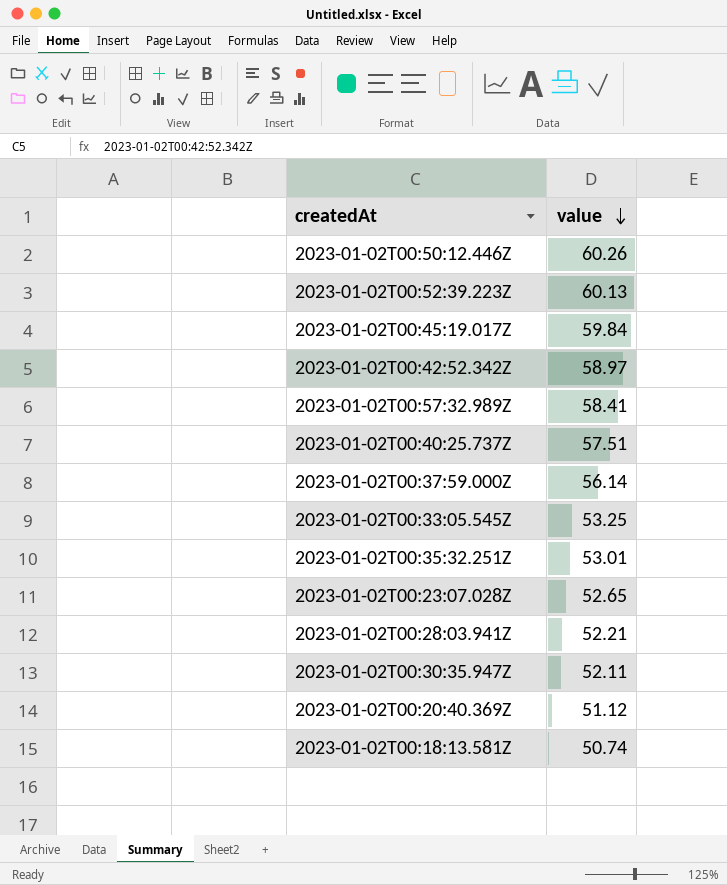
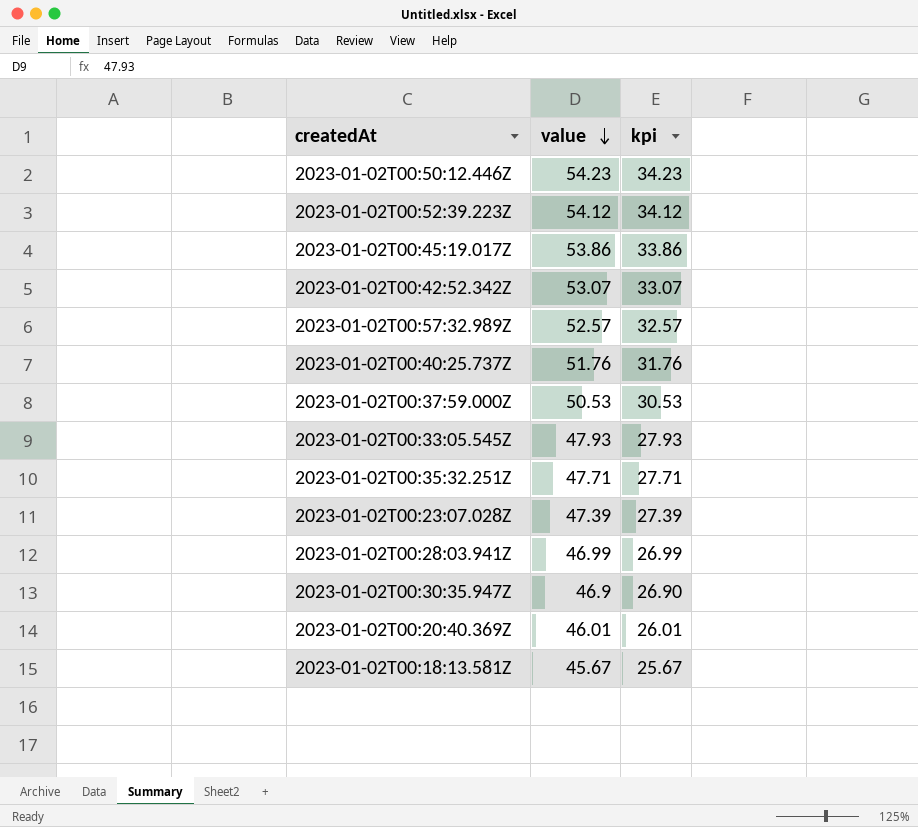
column kpi | formula: none -> [value] - 20
2023-01-02T00:50:12.446Z | value: 60.26 -> 54.23
2023-01-02T00:52:39.223Z | value: 60.13 -> 54.12
2023-01-02T00:45:19.017Z | value: 59.84 -> 53.86
2023-01-02T00:42:52.342Z | value: 58.97 -> 53.07
2023-01-02T00:57:32.989Z | value: 58.41 -> 52.57
2023-01-02T00:40:25.737Z | value: 57.51 -> 51.76
2023-01-02T00:37:59.000Z | value: 56.14 -> 50.53
2023-01-02T00:33:05.545Z | value: 53.25 -> 47.93
2023-01-02T00:35:32.251Z | value: 53.01 -> 47.71
2023-01-02T00:23:07.028Z | value: 52.65 -> 47.39
2023-01-02T00:28:03.941Z | value: 52.21 -> 46.99
2023-01-02T00:30:35.947Z | value: 52.11 -> 46.9
2023-01-02T00:20:40.369Z | value: 51.12 -> 46.01
2023-01-02T00:18:13.581Z | value: 50.74 -> 45.67

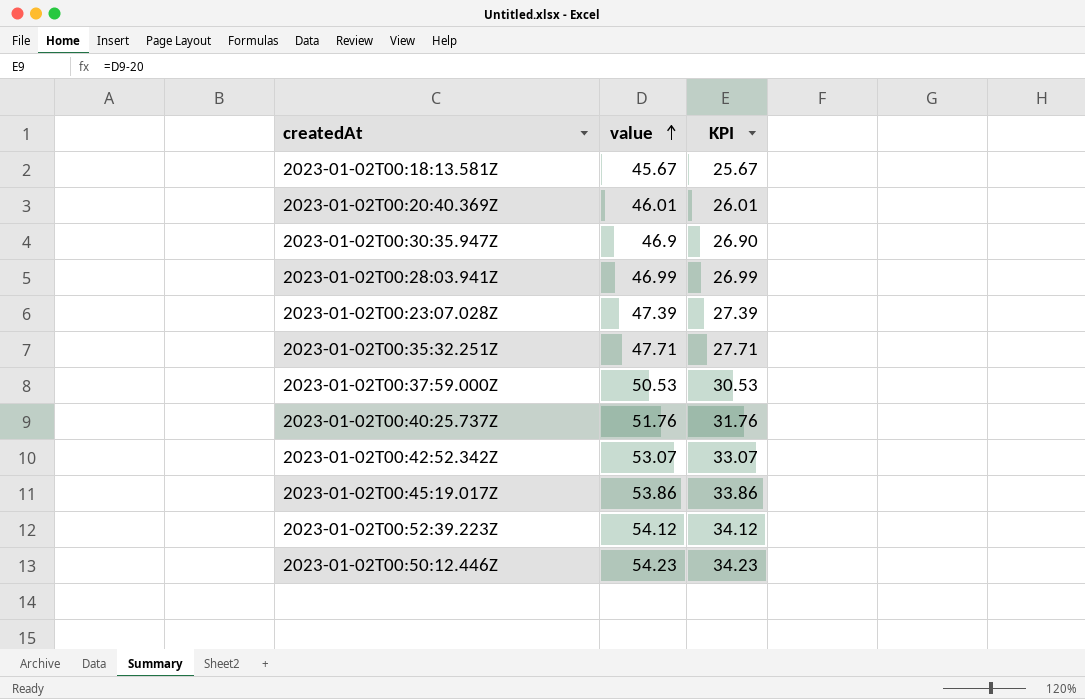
row order: value descending -> value ascending
column name: kpi -> KPI
row 2023-01-02T00:57:32.989Z: 52.57 | 32.57 -> none
row 2023-01-02T00:33:05.545Z: 47.93 | 27.93 -> none

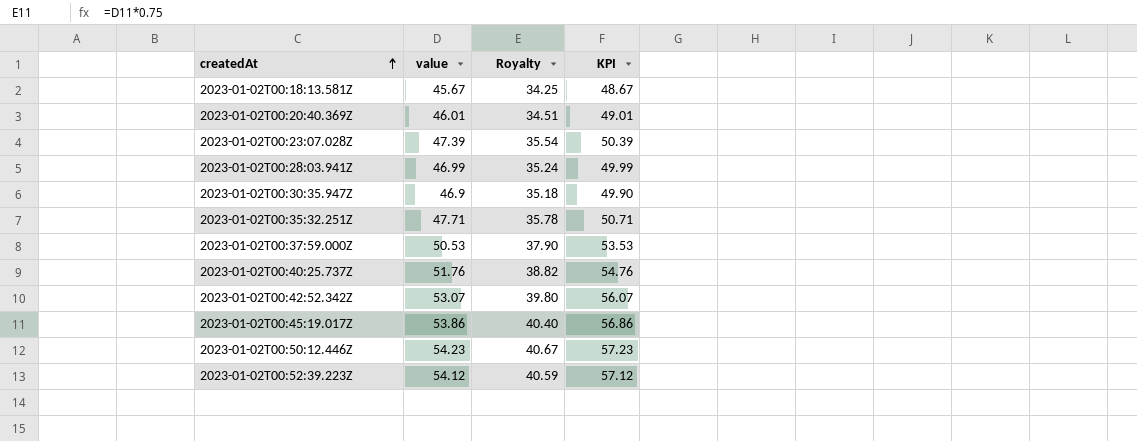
row order: value ascending -> createdAt ascending
column Royalty | formula: none -> [value] * 0.75
column KPI | formula: [value] - 20 -> [value] + 3

